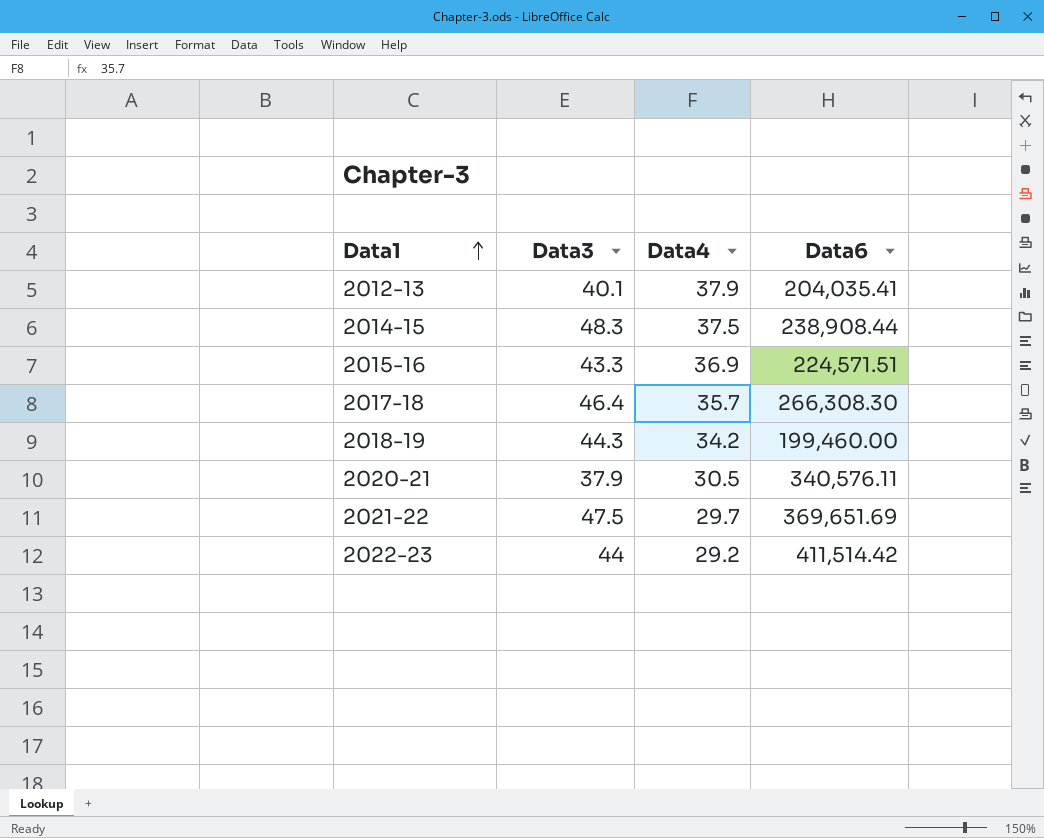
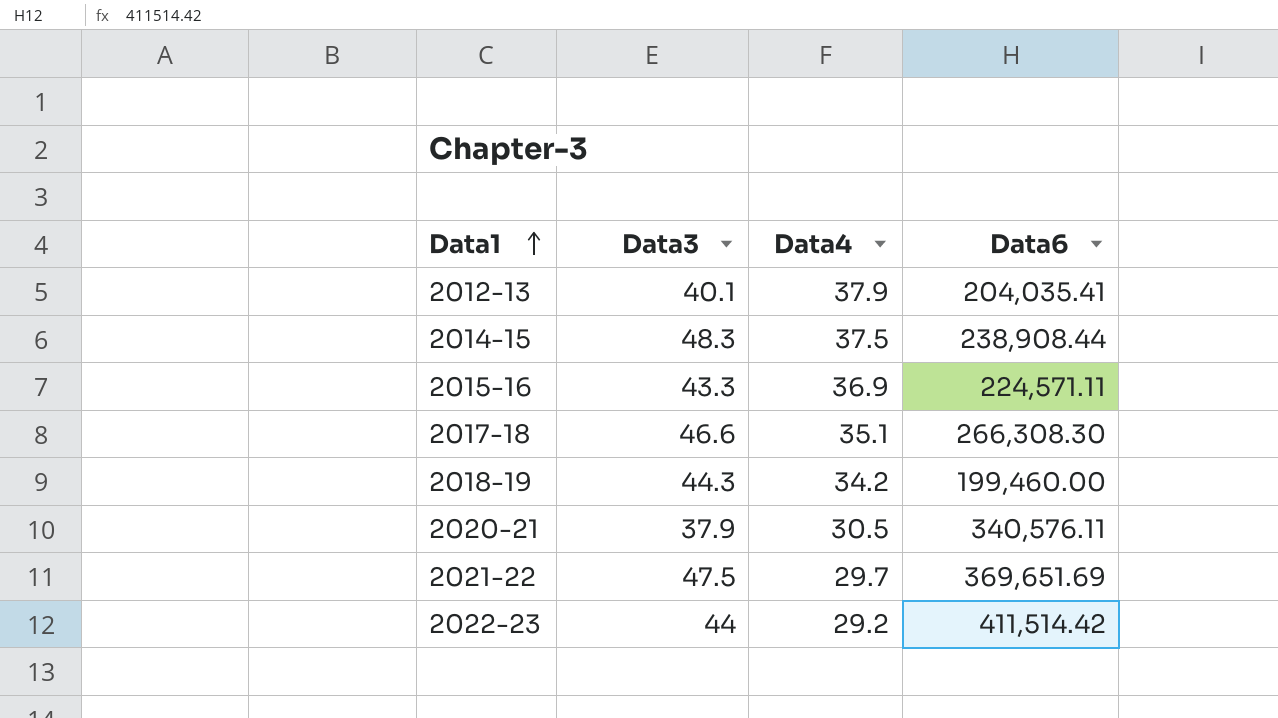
2015-16 | Data6: 224,571.51 -> 224,571.11
2017-18 | Data3: 46.4 -> 46.6
2017-18 | Data4: 35.7 -> 35.1

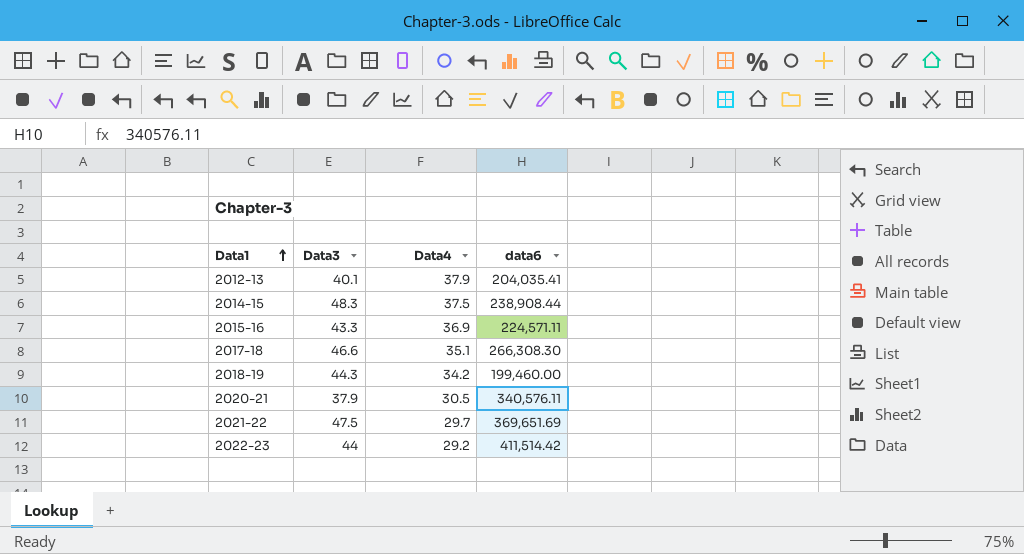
column name: Data6 -> data6

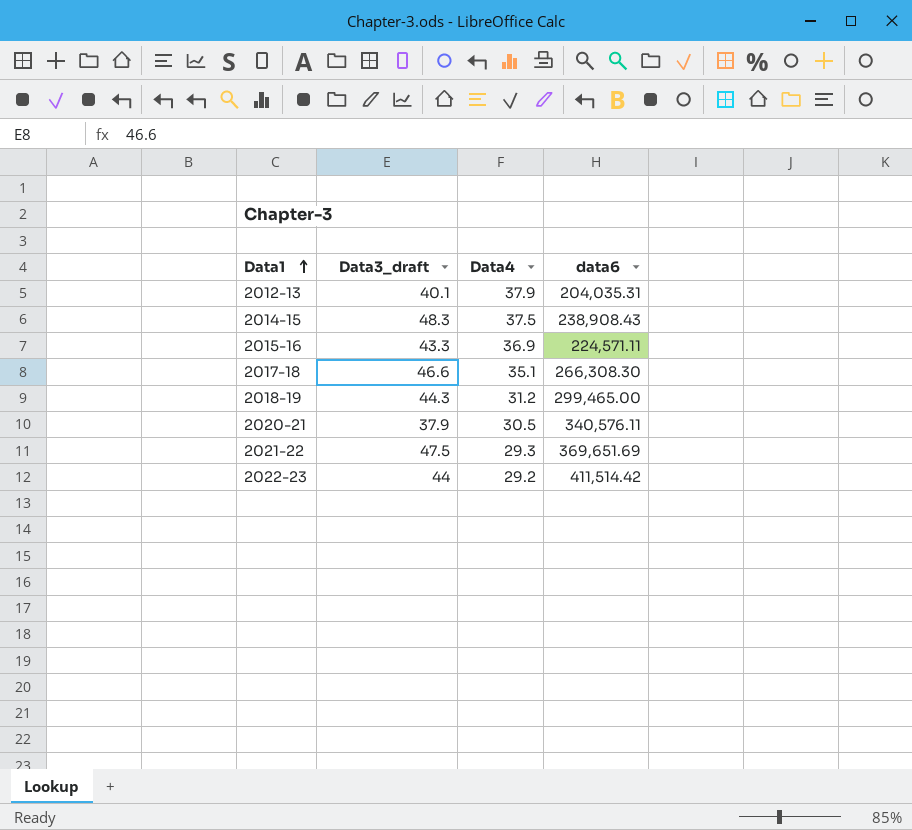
column name: Data3 -> Data3_draft
2012-13 | data6: 204,035.41 -> 204,035.31
2014-15 | data6: 238,908.44 -> 238,908.43
2018-19 | Data4: 34.2 -> 31.2
2018-19 | data6: 199,460.00 -> 299,465.00
2021-22 | Data4: 29.7 -> 29.3

